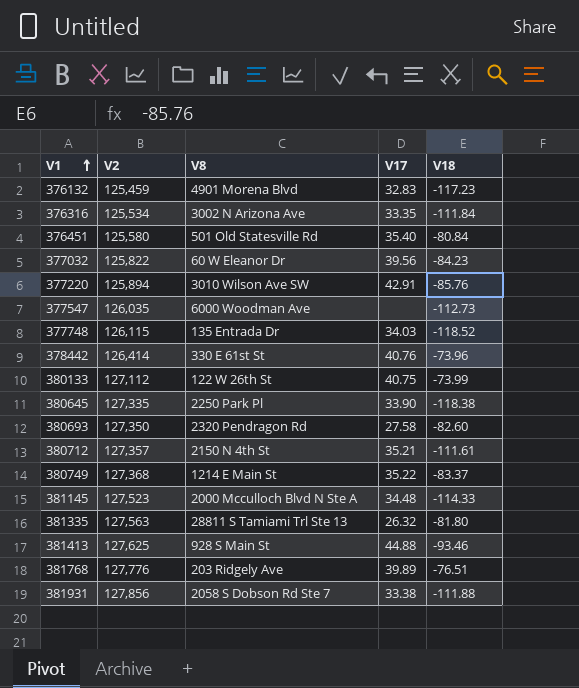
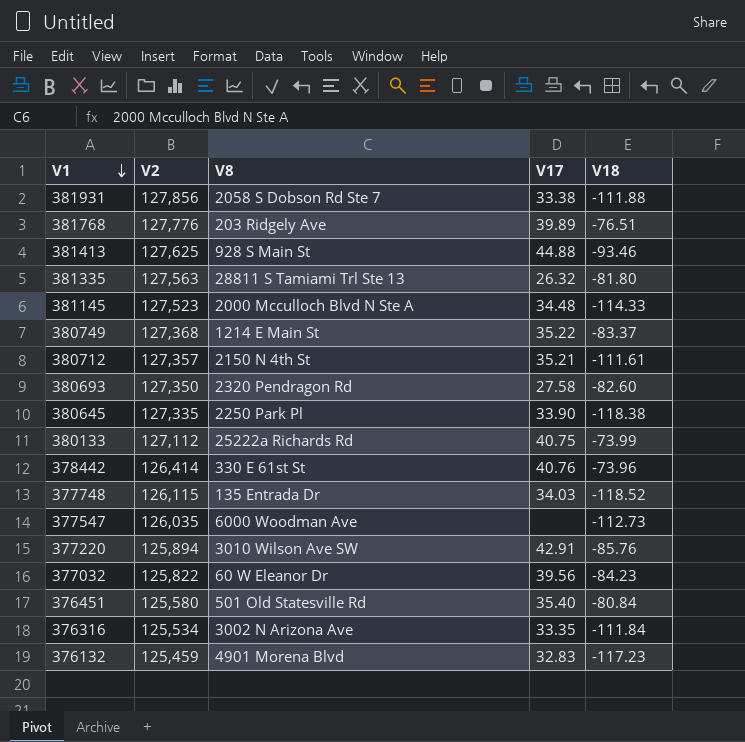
row order: V1 ascending -> V1 descending
380133 | V8: 122 W 26th St -> 25222a Richards Rd

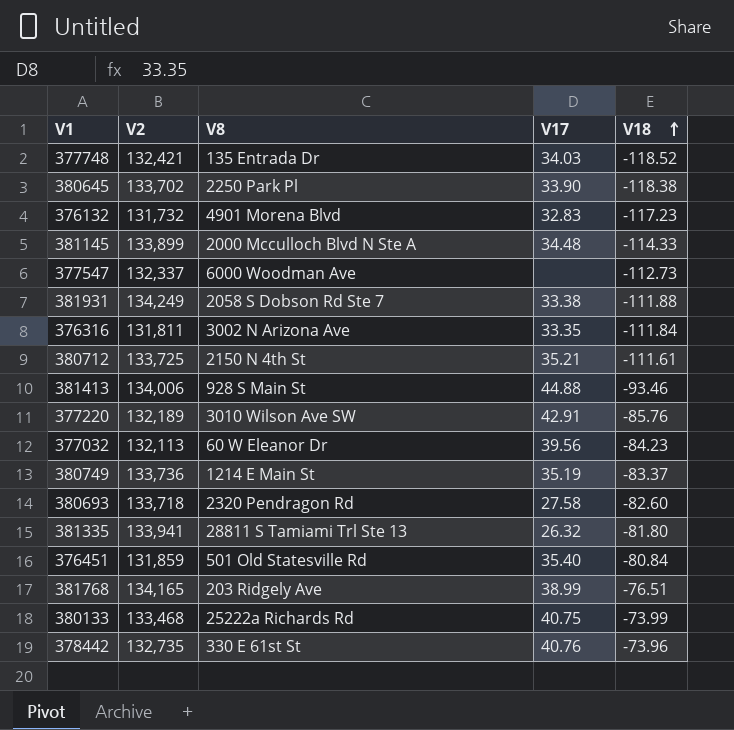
row order: V1 descending -> V18 ascending
377748 | V2: 126,115 -> 132,421
380645 | V2: 127,335 -> 133,702
376132 | V2: 125,459 -> 131,732
381145 | V2: 127,523 -> 133,899
377547 | V2: 126,035 -> 132,337
381931 | V2: 127,856 -> 134,249
376316 | V2: 125,534 -> 131,811
380712 | V2: 127,357 -> 133,725
381413 | V2: 127,625 -> 134,006
377220 | V2: 125,894 -> 132,189
377032 | V2: 125,822 -> 132,113
380749 | V2: 127,368 -> 133,736
380749 | V17: 35.22 -> 35.19
380693 | V2: 127,350 -> 133,718
381335 | V2: 127,563 -> 133,941
376451 | V2: 125,580 -> 131,859
381768 | V2: 127,776 -> 134,165
381768 | V17: 39.89 -> 38.99
380133 | V2: 127,112 -> 133,468
378442 | V2: 126,414 -> 132,735

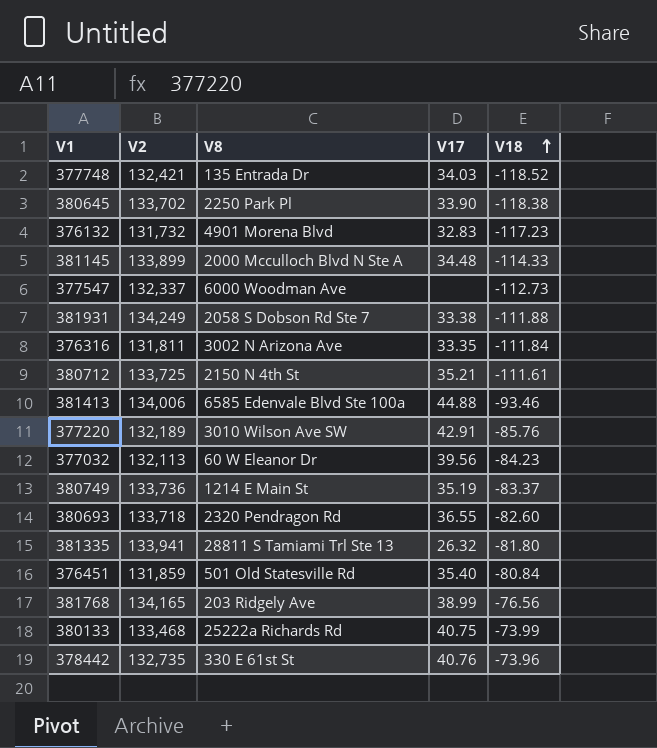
381413 | V8: 928 S Main St -> 6585 Edenvale Blvd Ste 100a
380693 | V17: 27.58 -> 36.55
381768 | V18: -76.51 -> -76.56

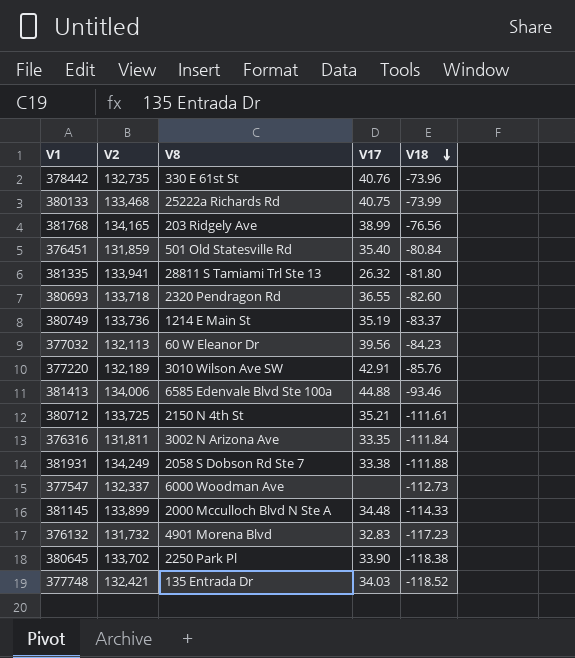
row order: V18 ascending -> V18 descending

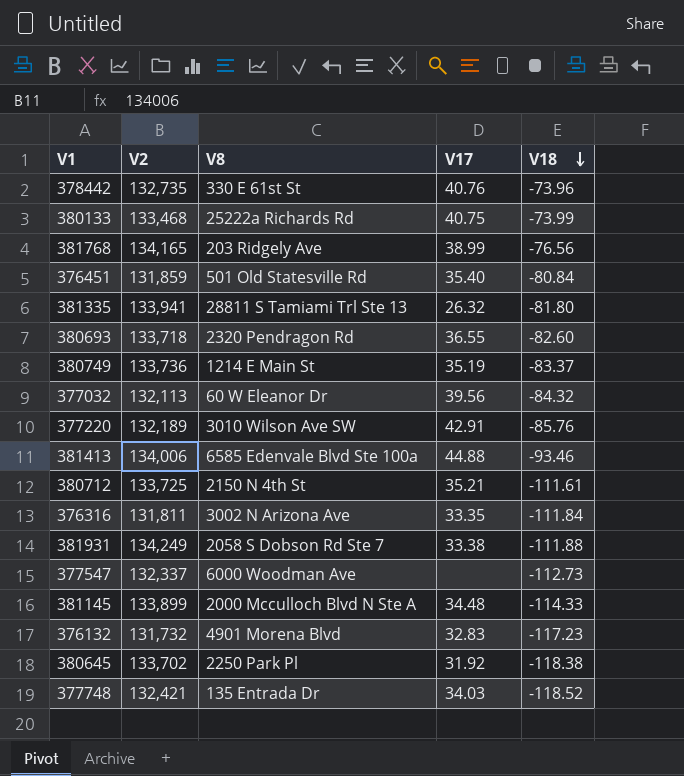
377032 | V18: -84.23 -> -84.32
380645 | V17: 33.90 -> 31.92

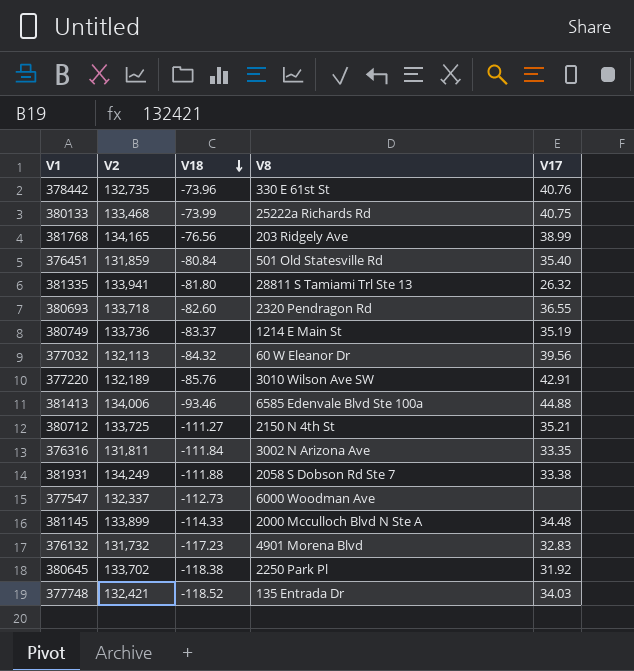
column V18 | position: 5 -> 3
380712 | V18: -111.61 -> -111.27

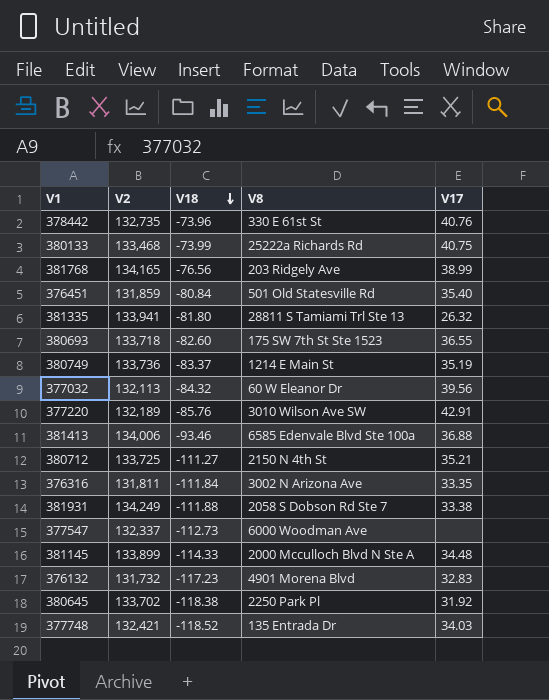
380693 | V8: 2320 Pendragon Rd -> 175 SW 7th St Ste 1523
381413 | V17: 44.88 -> 36.88

